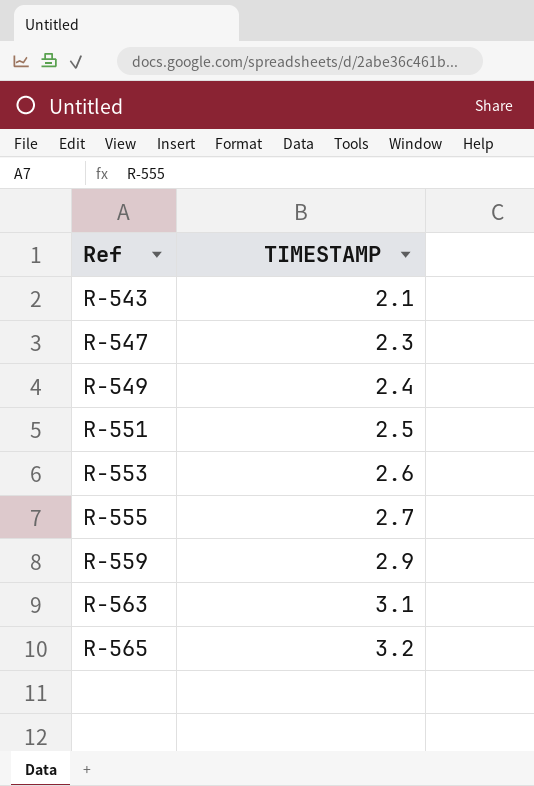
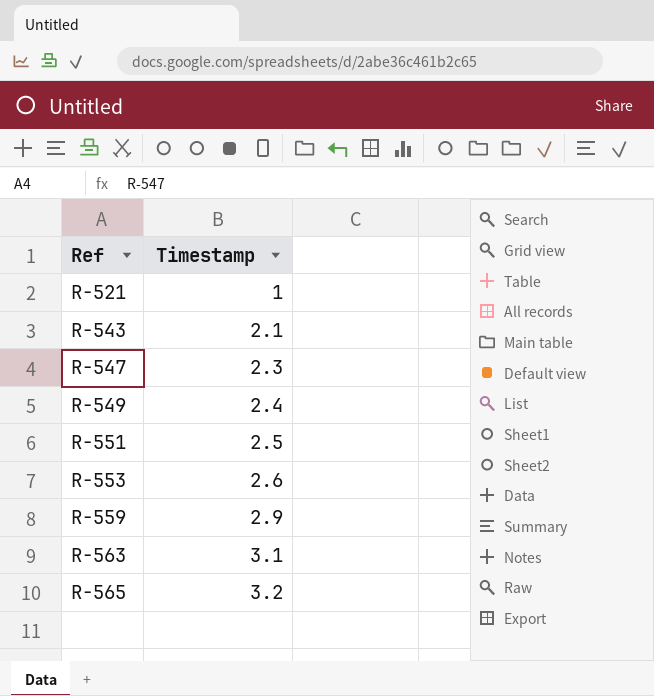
column name: TIMESTAMP -> Timestamp
row R-555: 2.7 -> none
row R-521: none -> 1

